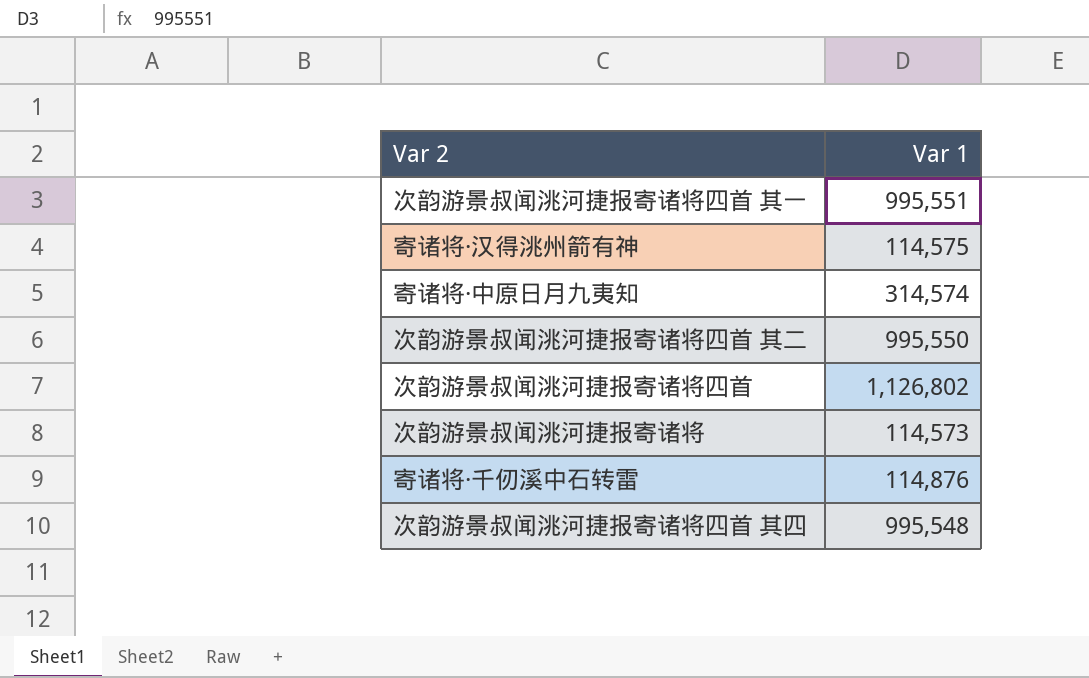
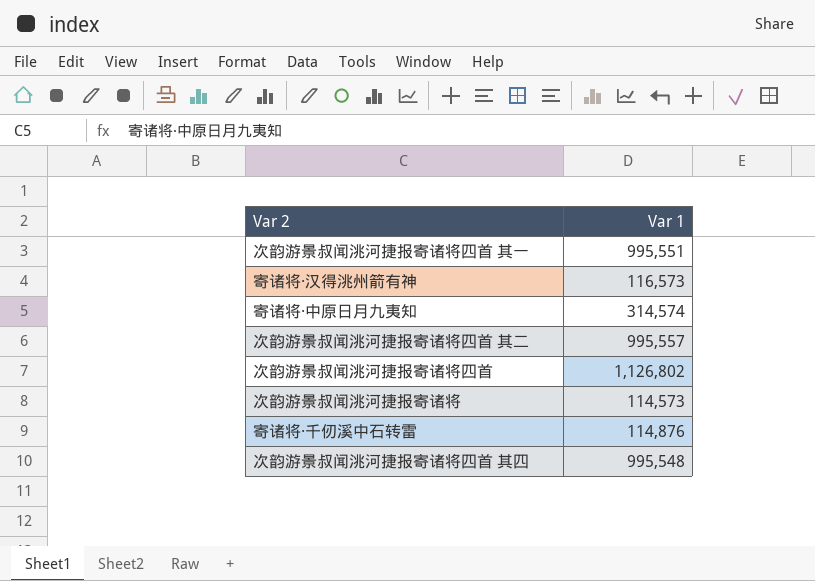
寄诸将·汉得洮州箭有神 | Var 1: 114,575 -> 116,573
次韵游景叔闻洮河捷报寄诸将四首 其二 | Var 1: 995,550 -> 995,557

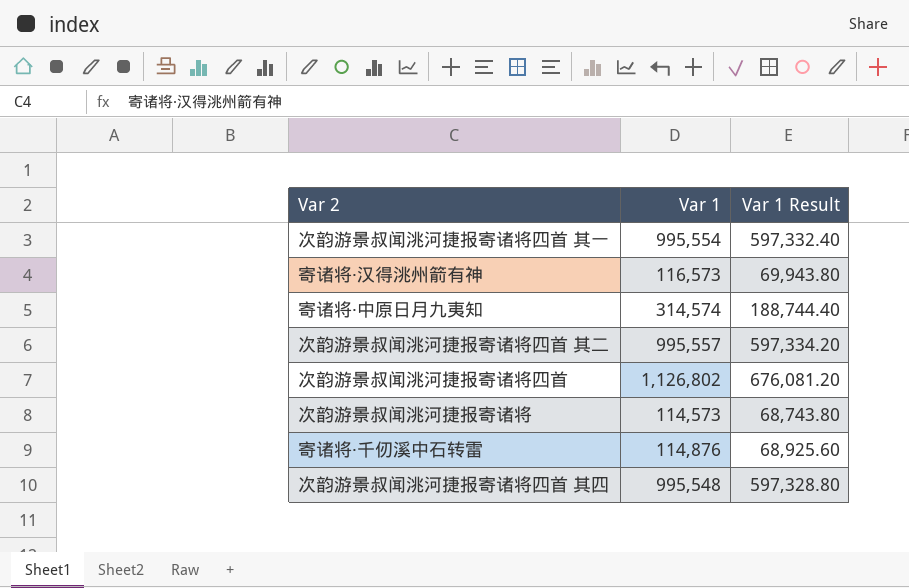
column Var 1 Result | formula: none -> [Var 1] * 0.6
次韵游景叔闻洮河捷报寄诸将四首 其一 | Var 1: 995,551 -> 995,554

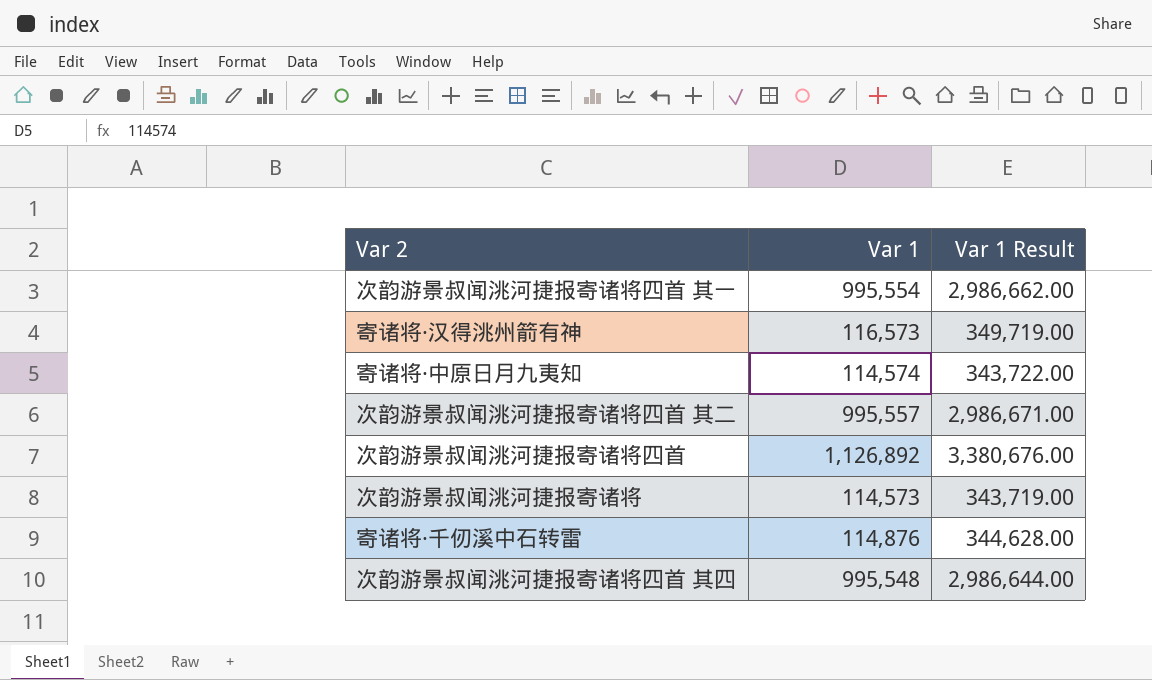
column Var 1 Result | formula: [Var 1] * 0.6 -> [Var 1] * 3
寄诸将·中原日月九夷知 | Var 1: 314,574 -> 114,574
次韵游景叔闻洮河捷报寄诸将四首 | Var 1: 1,126,802 -> 1,126,892

